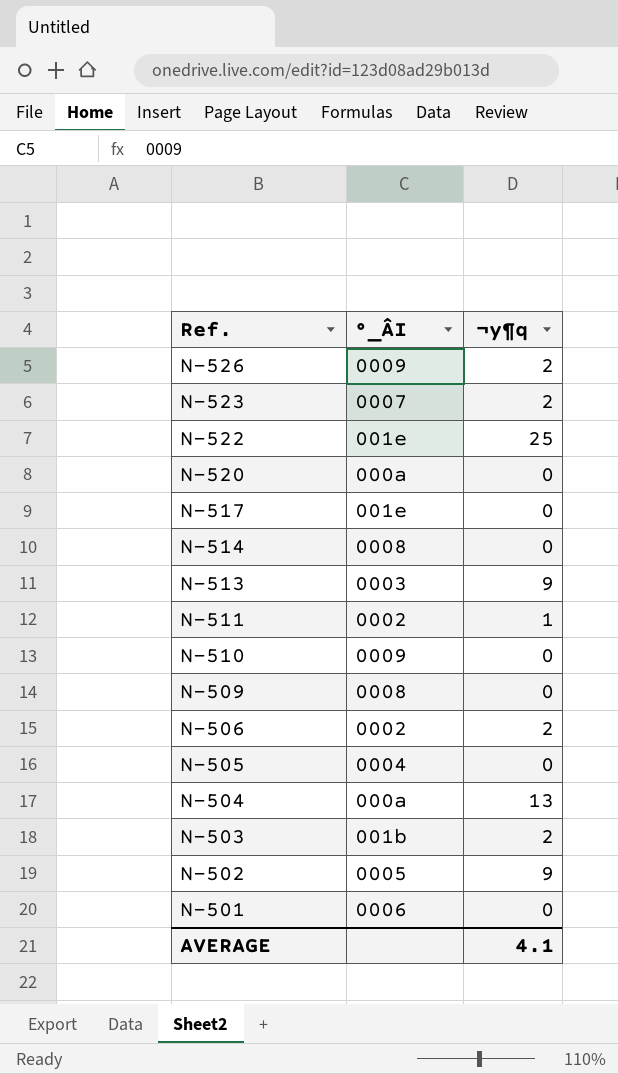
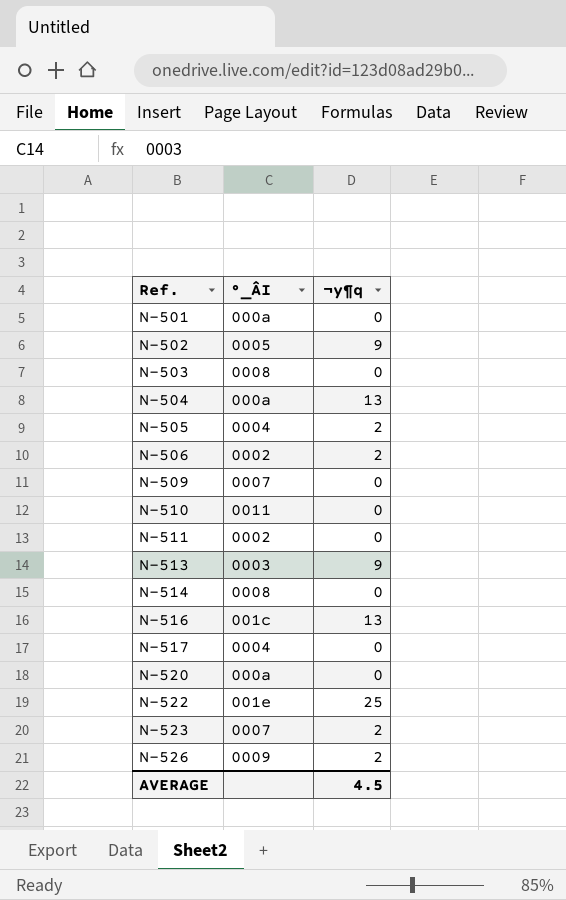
row order: Ref. descending -> Ref. ascending
N-501 | °_ÂI: 0006 -> 000a
N-503 | °_ÂI: 001b -> 0008
N-503 | ¬y¶q: 2 -> 0
N-505 | ¬y¶q: 0 -> 2
N-509 | °_ÂI: 0008 -> 0007
N-510 | °_ÂI: 0009 -> 0011
N-511 | ¬y¶q: 1 -> 0
row N-516: none -> 001c | 13
N-517 | °_ÂI: 001e -> 0004
AVERAGE | ¬y¶q: 4.1 -> 4.5

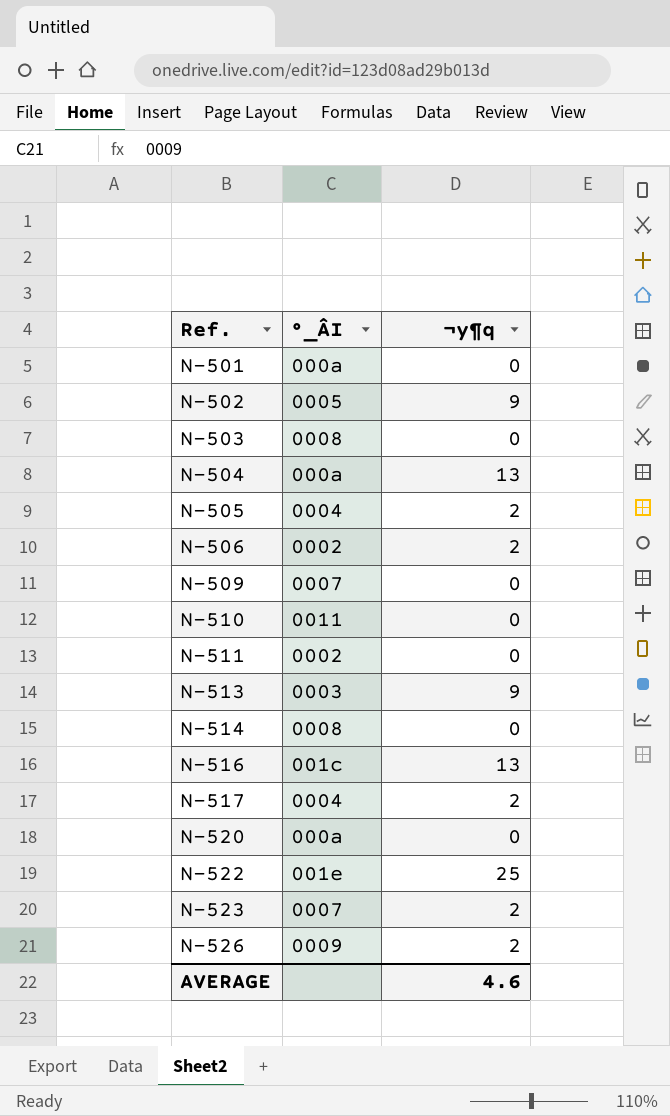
N-517 | ¬y¶q: 0 -> 2
AVERAGE | ¬y¶q: 4.5 -> 4.6

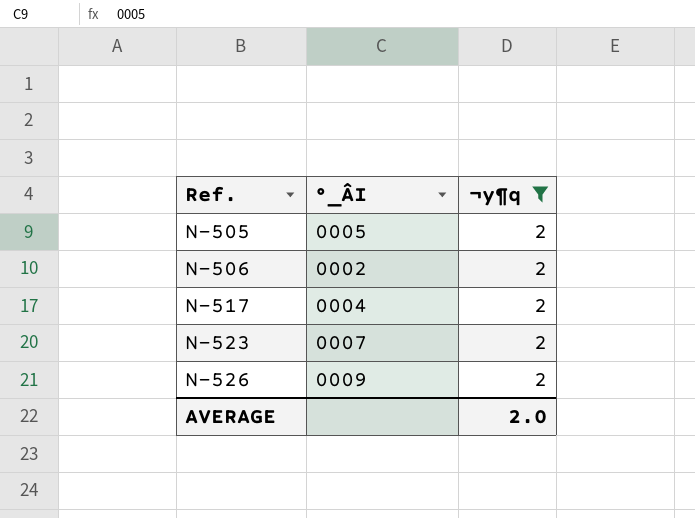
filter: none -> ¬y¶q = 2
N-505 | °_ÂI: 0004 -> 0005
AVERAGE | ¬y¶q: 4.6 -> 2.0

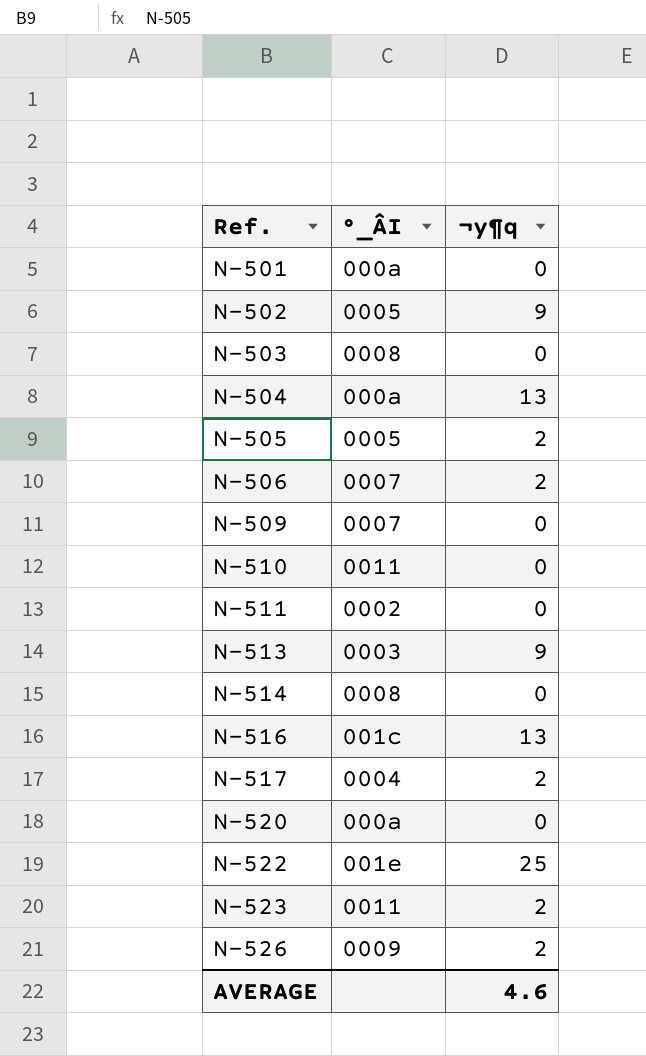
filter: ¬y¶q = 2 -> none
N-506 | °_ÂI: 0002 -> 0007
N-523 | °_ÂI: 0007 -> 0011
AVERAGE | ¬y¶q: 2.0 -> 4.6

